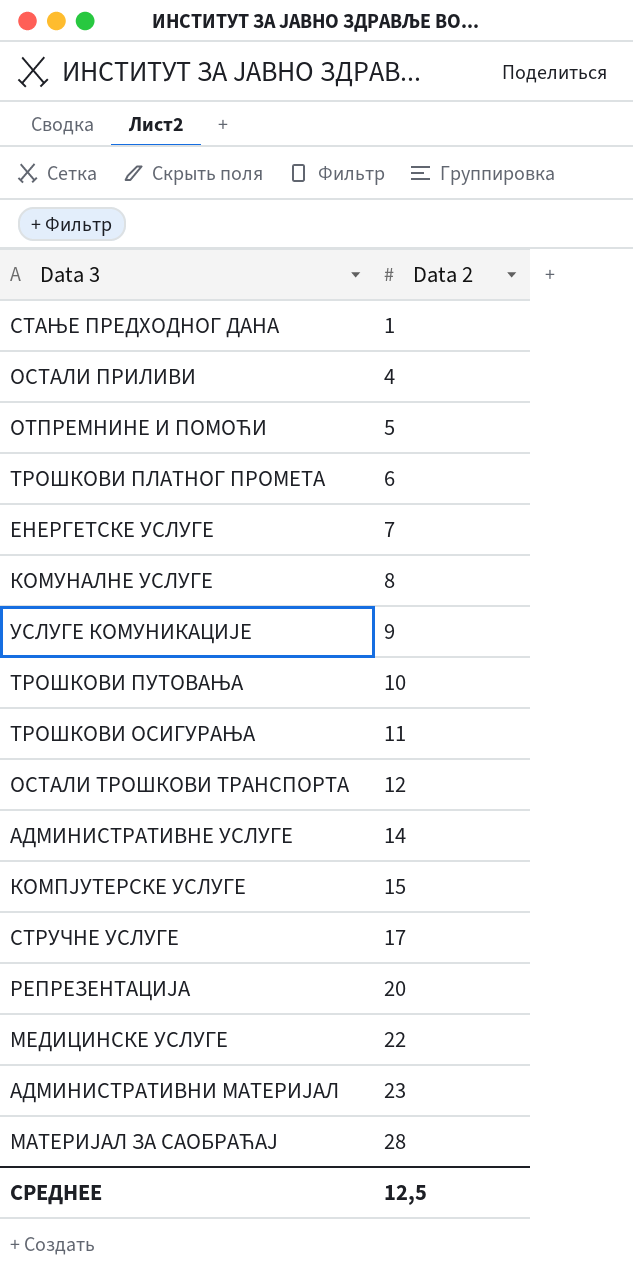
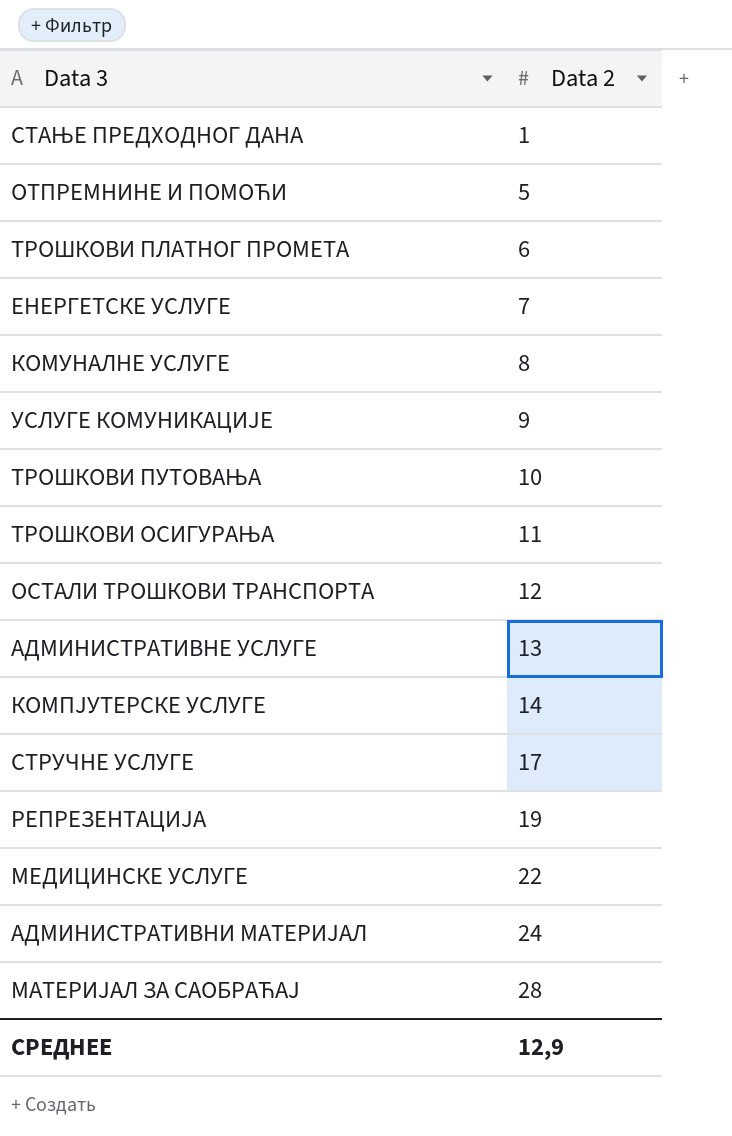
row ОСТАЛИ ПРИЛИВИ: 4 -> none
АДМИНИСТРАТИВНЕ УСЛУГЕ | Data 2: 14 -> 13
КОМПЈУТЕРСКЕ УСЛУГЕ | Data 2: 15 -> 14
РЕПРЕЗЕНТАЦИЈА | Data 2: 20 -> 19
АДМИНИСТРАТИВНИ МАТЕРИЈАЛ | Data 2: 23 -> 24
СРЕДНЕЕ | Data 2: 12,5 -> 12,9

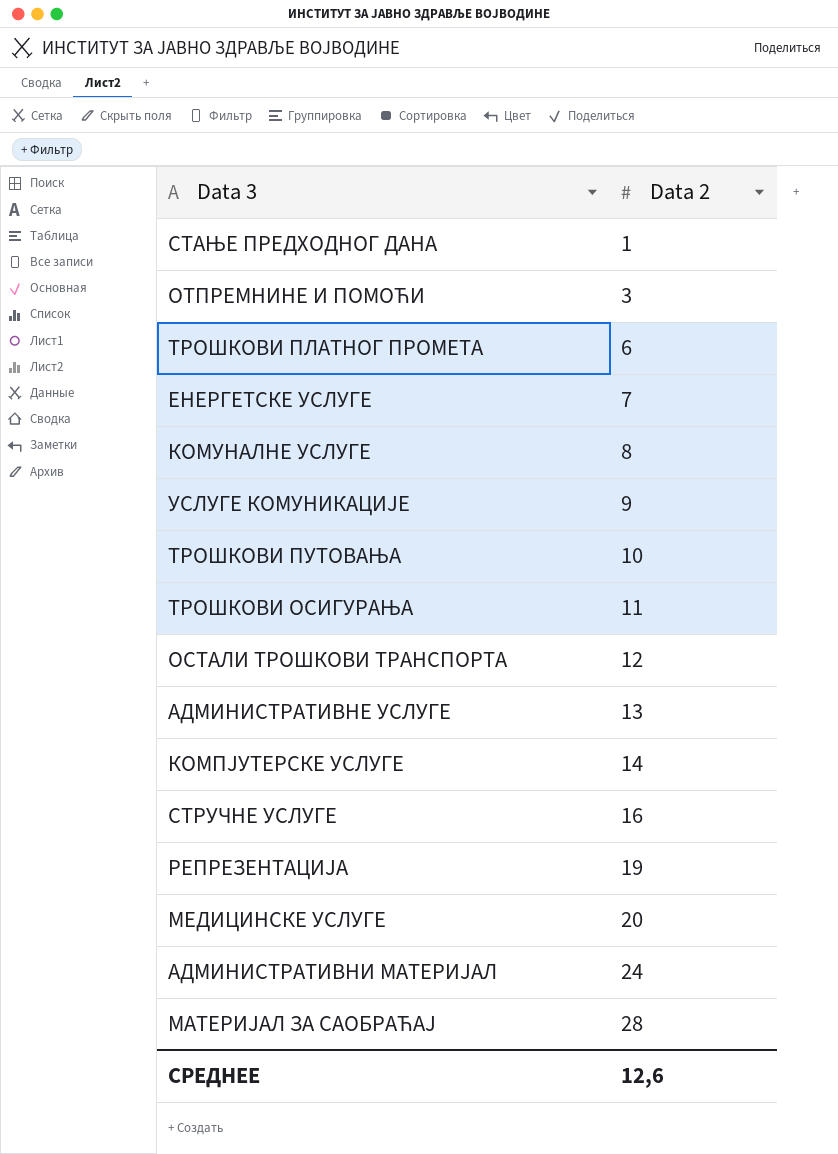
ОТПРЕМНИНЕ И ПОМОЋИ | Data 2: 5 -> 3
СТРУЧНЕ УСЛУГЕ | Data 2: 17 -> 16
МЕДИЦИНСКЕ УСЛУГЕ | Data 2: 22 -> 20
СРЕДНЕЕ | Data 2: 12,9 -> 12,6

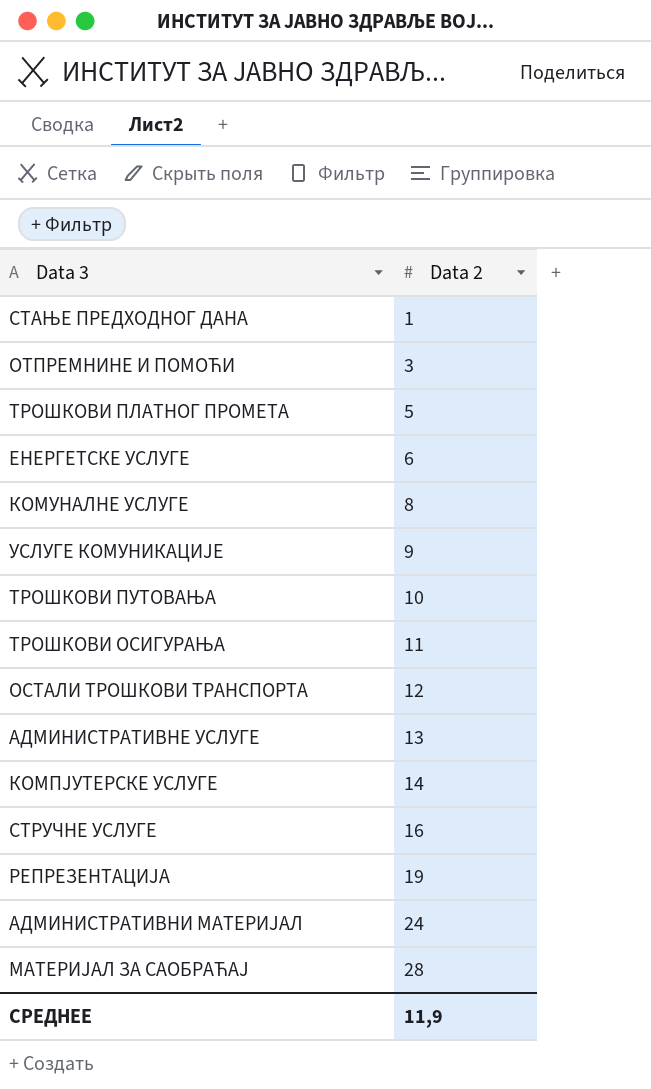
row МЕДИЦИНСКЕ УСЛУГЕ: 20 -> none
ТРОШКОВИ ПЛАТНОГ ПРОМЕТА | Data 2: 6 -> 5
ЕНЕРГЕТСКЕ УСЛУГЕ | Data 2: 7 -> 6
СРЕДНЕЕ | Data 2: 12,6 -> 11,9

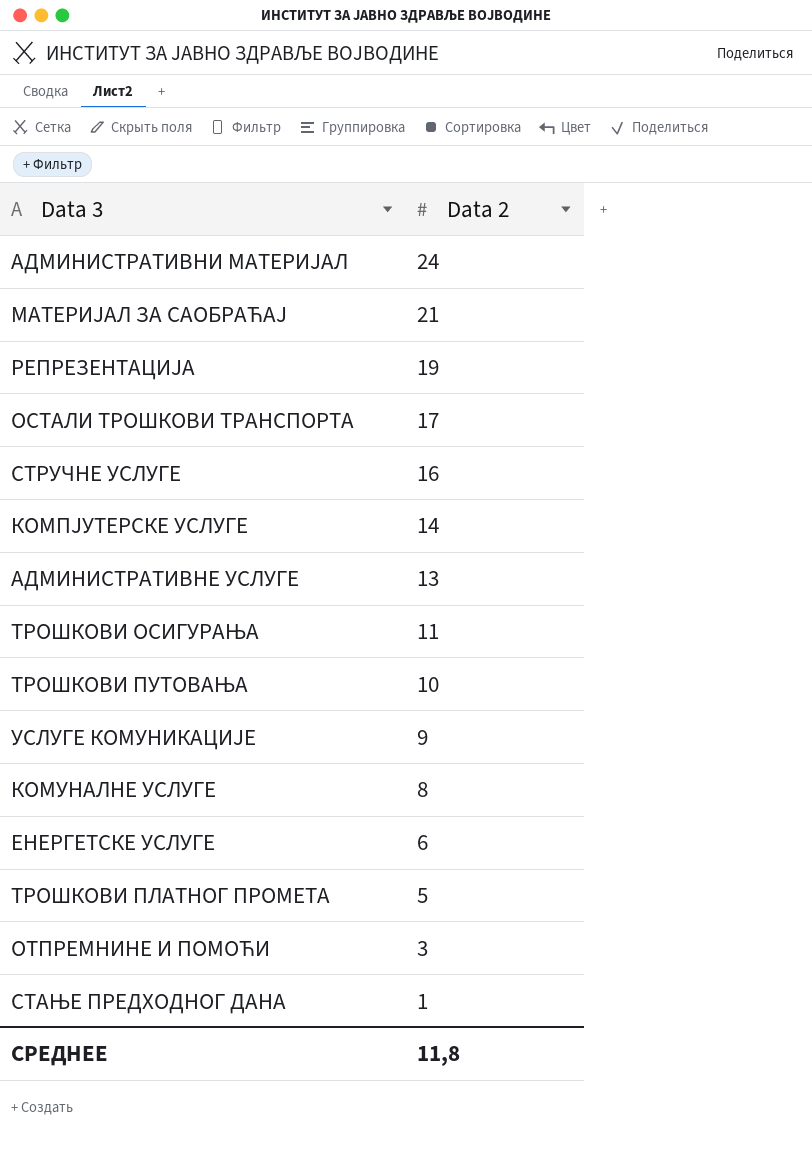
row order: Data 2 ascending -> Data 2 descending
МАТЕРИЈАЛ ЗА САОБРАЋАЈ | Data 2: 28 -> 21
ОСТАЛИ ТРОШКОВИ ТРАНСПОРТА | Data 2: 12 -> 17
СРЕДНЕЕ | Data 2: 11,9 -> 11,8

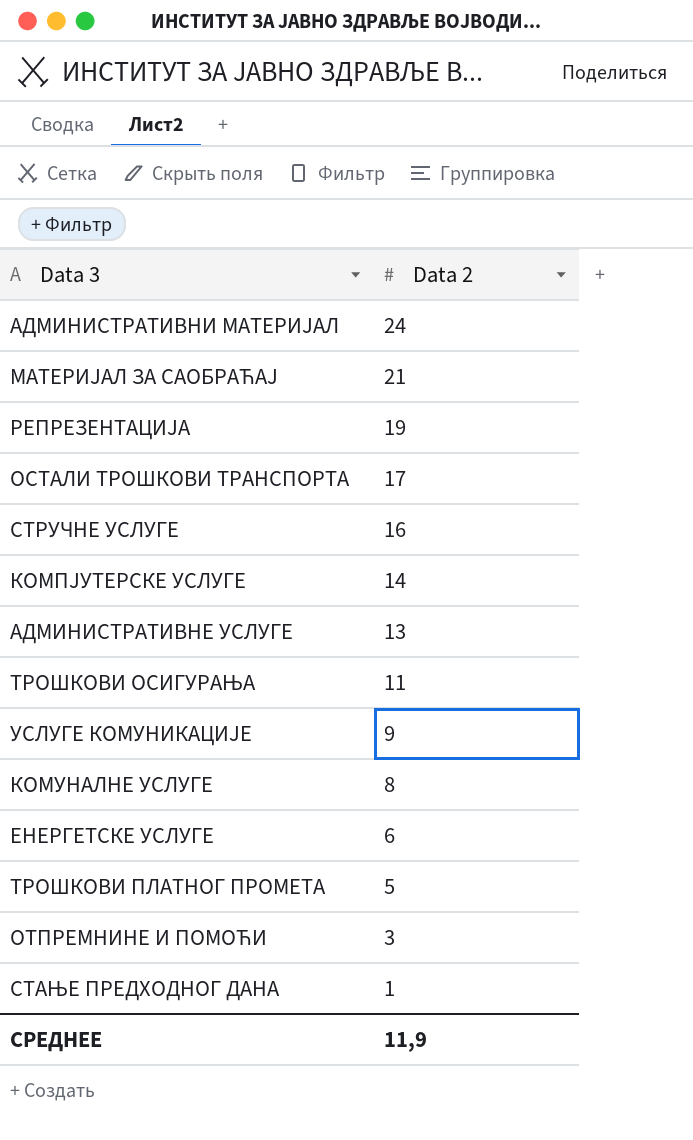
row ТРОШКОВИ ПУТОВАЊА: 10 -> none
СРЕДНЕЕ | Data 2: 11,8 -> 11,9

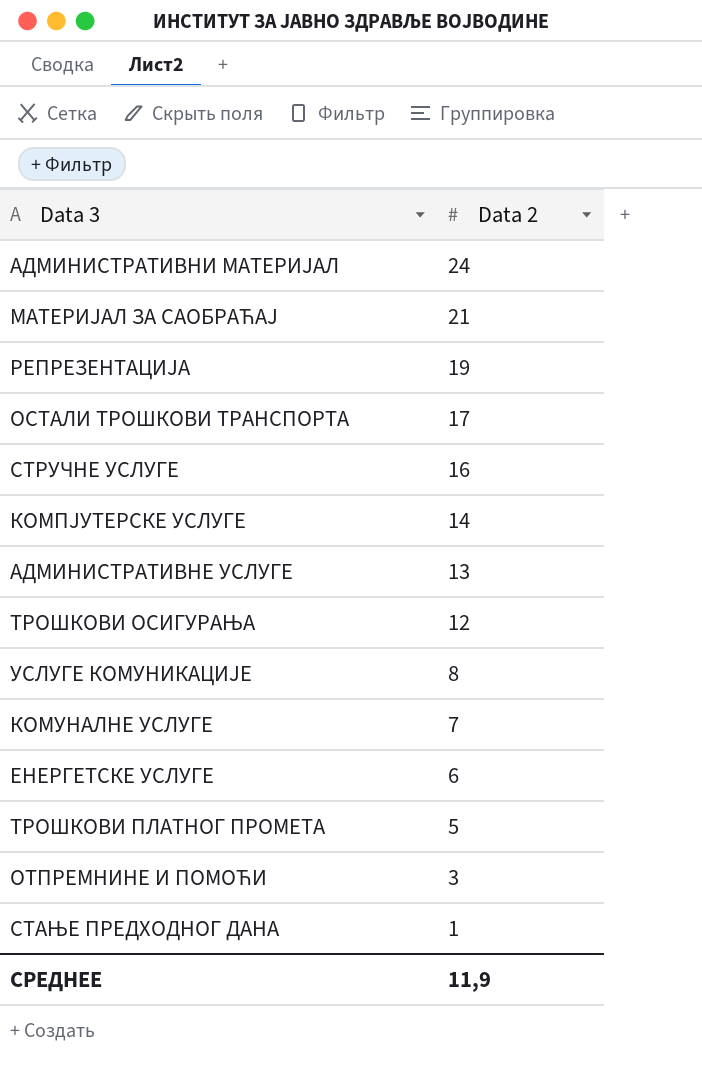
ТРОШКОВИ ОСИГУРАЊА | Data 2: 11 -> 12
УСЛУГЕ КОМУНИКАЦИЈЕ | Data 2: 9 -> 8
КОМУНАЛНЕ УСЛУГЕ | Data 2: 8 -> 7

